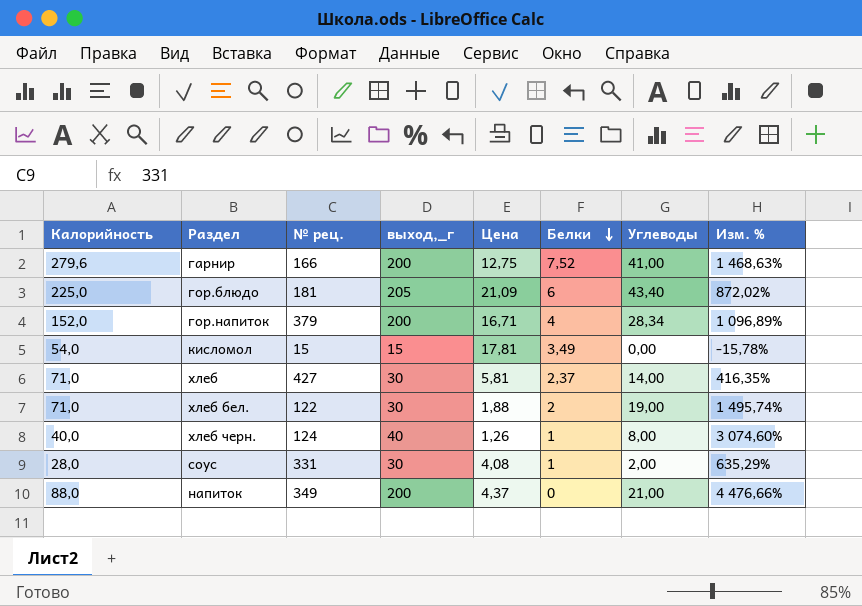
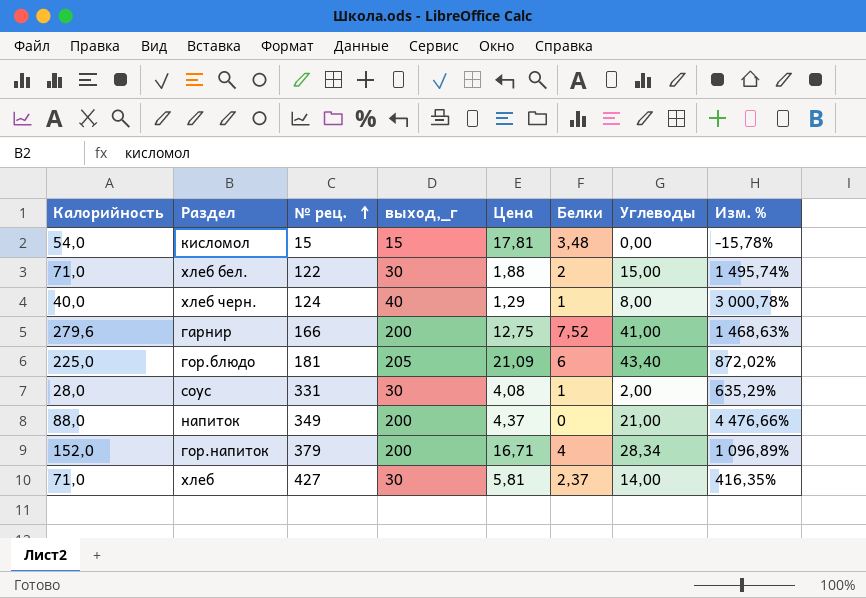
row order: Белки descending -> № рец. ascending
кисломол | Белки: 3,49 -> 3,48
хлеб бел. | Углеводы: 19,00 -> 15,00
хлеб черн. | Цена: 1,26 -> 1,29
хлеб черн. | Изм. %: 3 074,60% -> 3 000,78%

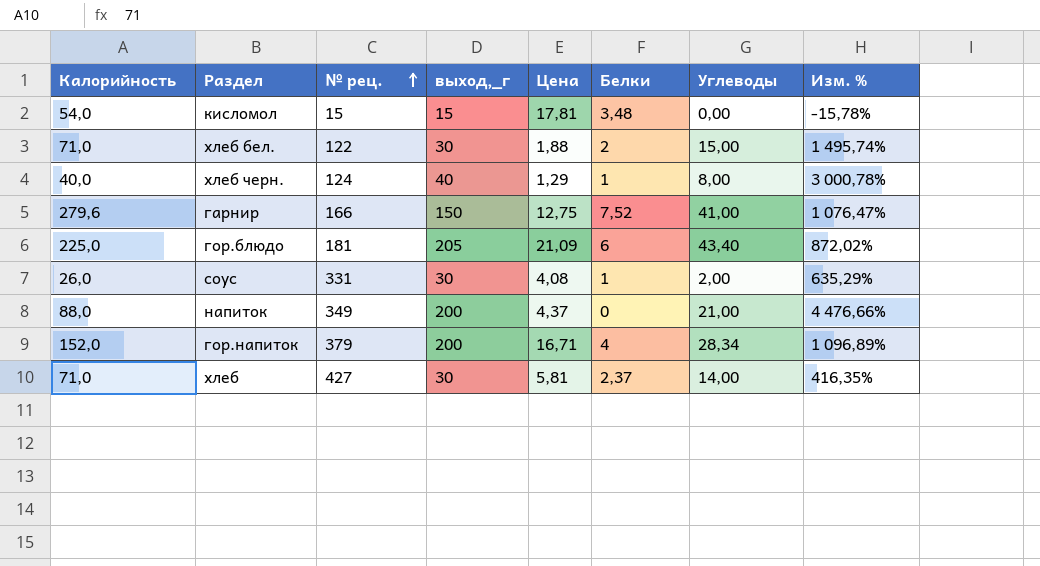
гарнир | выход,_г: 200 -> 150
гарнир | Изм. %: 1 468,63% -> 1 076,47%
соус | Калорийность: 28,0 -> 26,0

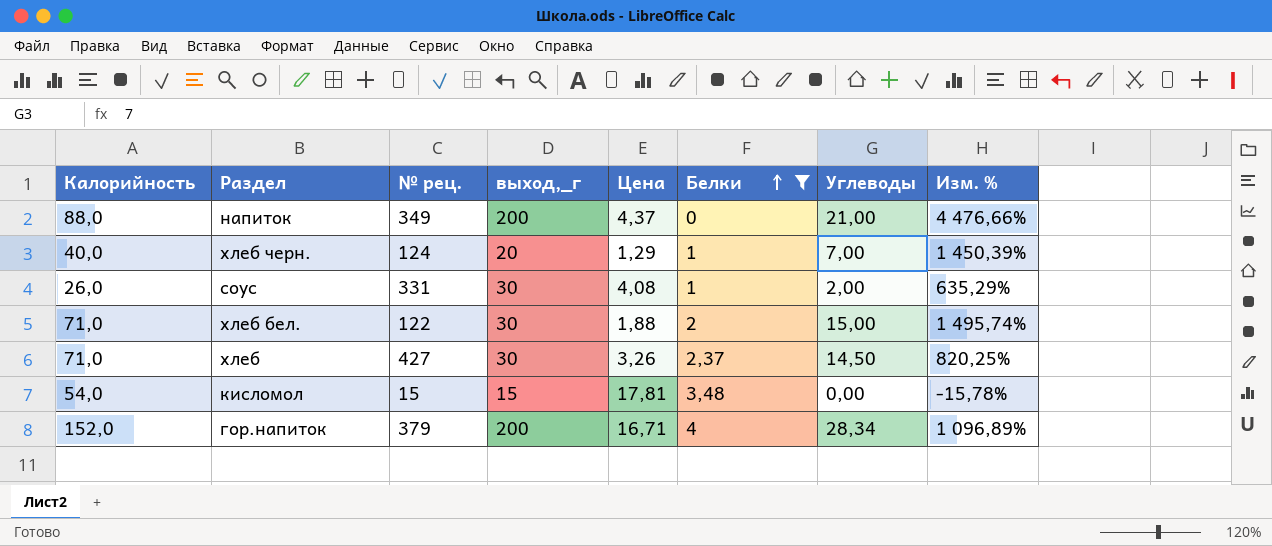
filter: none -> Белки <= 4
row order: № рец. ascending -> Белки ascending
хлеб черн. | выход,_г: 40 -> 20
хлеб черн. | Углеводы: 8,00 -> 7,00
хлеб черн. | Изм. %: 3 000,78% -> 1 450,39%
хлеб | Цена: 5,81 -> 3,26
хлеб | Углеводы: 14,00 -> 14,50
хлеб | Изм. %: 416,35% -> 820,25%

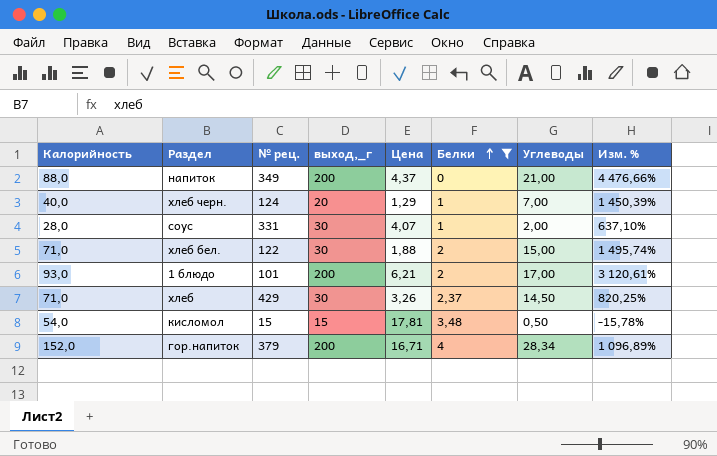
соус | Калорийность: 26,0 -> 28,0
соус | Цена: 4,08 -> 4,07
соус | Изм. %: 635,29% -> 637,10%
row 1 блюдо: none -> 93,0 | 101 | 200 | 6,21 | 2 | 17,00 | 3 120,61%
хлеб | № рец.: 427 -> 429
кисломол | Углеводы: 0,00 -> 0,50

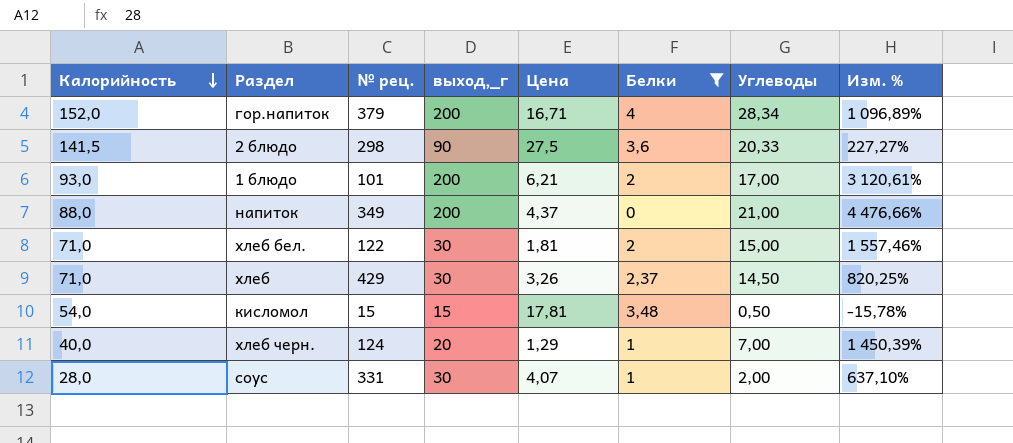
row order: Белки ascending -> Калорийность descending
row 2 блюдо: none -> 141,5 | 298 | 90 | 27,5 | 3,6 | 20,33 | 227,27%
хлеб бел. | Цена: 1,88 -> 1,81
хлеб бел. | Изм. %: 1 495,74% -> 1 557,46%

